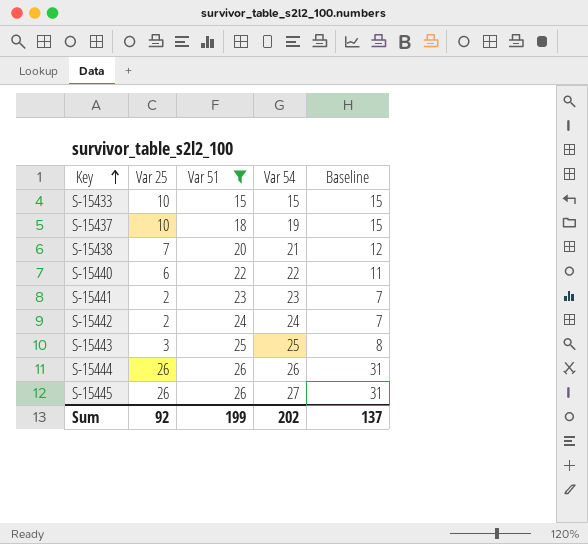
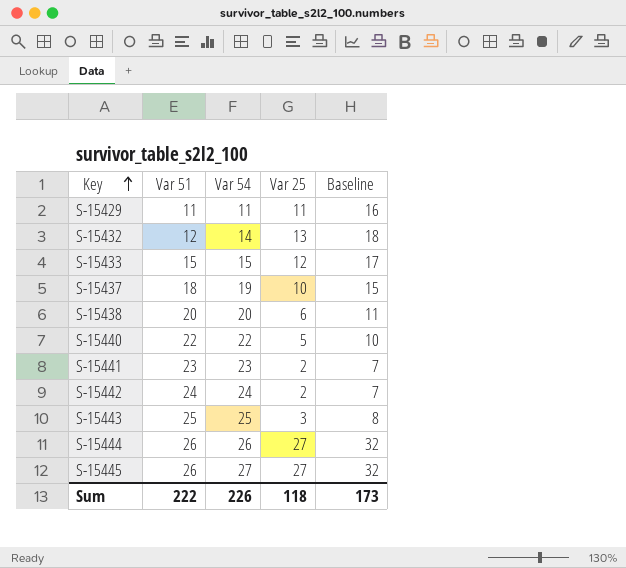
filter: Var 51 >= 15 -> none
column Var 25 | position: 2 -> 4
S-15433 | Var 25: 10 -> 12
S-15433 | Baseline: 15 -> 17
S-15438 | Var 54: 21 -> 20
S-15438 | Var 25: 7 -> 6
S-15438 | Baseline: 12 -> 11
S-15440 | Var 25: 6 -> 5
S-15440 | Baseline: 11 -> 10
S-15444 | Var 25: 26 -> 27
S-15444 | Baseline: 31 -> 32
S-15445 | Var 25: 26 -> 27
S-15445 | Baseline: 31 -> 32
Sum | Var 51: 199 -> 222
Sum | Var 54: 202 -> 226
Sum | Var 25: 92 -> 118
Sum | Baseline: 137 -> 173

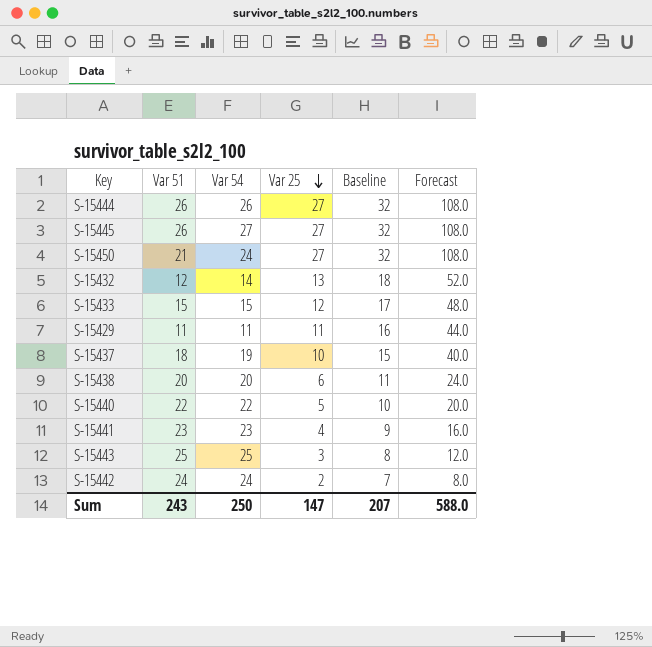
row order: Key ascending -> Var 25 descending
column Forecast | formula: none -> [Var 25] * 4
row S-15450: none -> 21 | 24 | 27 | 32 | 108.0
S-15441 | Var 25: 2 -> 4
S-15441 | Baseline: 7 -> 9
Sum | Var 51: 222 -> 243
Sum | Var 54: 226 -> 250
Sum | Var 25: 118 -> 147
Sum | Baseline: 173 -> 207

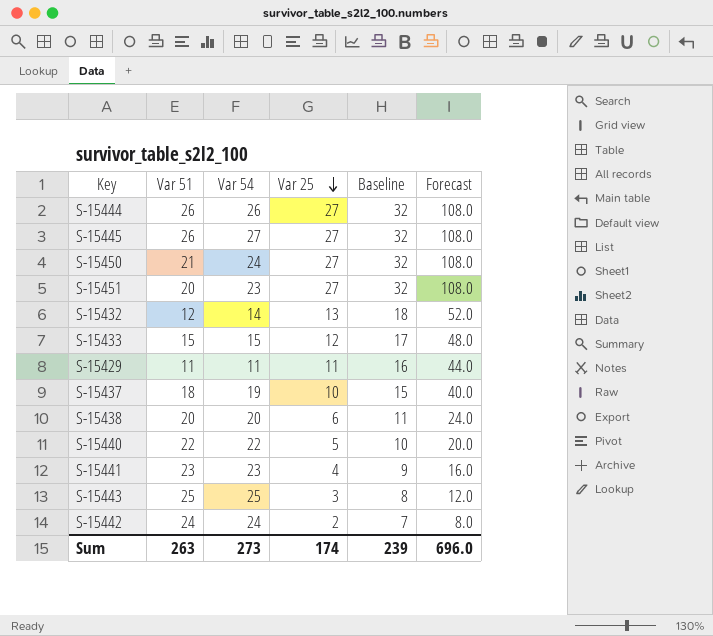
row S-15451: none -> 20 | 23 | 27 | 32 | 108.0
Sum | Var 51: 243 -> 263
Sum | Var 54: 250 -> 273
Sum | Var 25: 147 -> 174
Sum | Baseline: 207 -> 239
Sum | Forecast: 588.0 -> 696.0

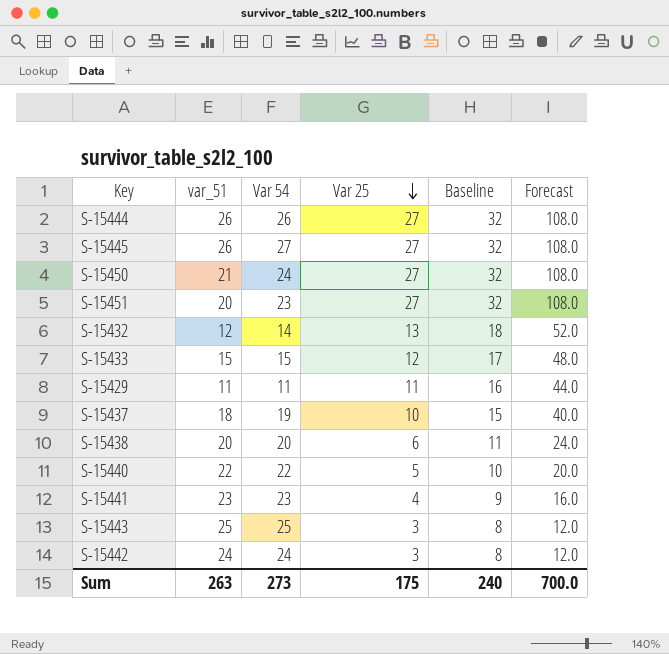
column name: Var 51 -> var_51
S-15442 | Var 25: 2 -> 3
S-15442 | Baseline: 7 -> 8
S-15442 | Forecast: 8.0 -> 12.0
Sum | Var 25: 174 -> 175
Sum | Baseline: 239 -> 240
Sum | Forecast: 696.0 -> 700.0

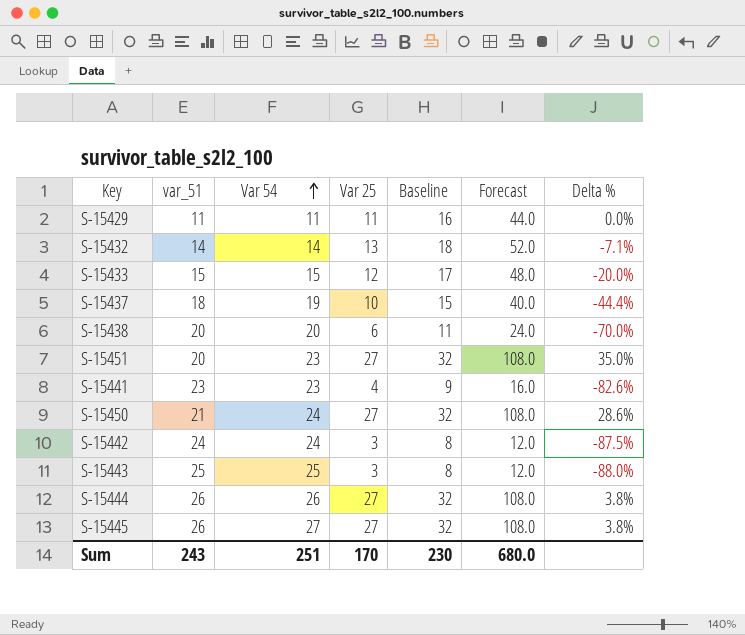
row order: Var 25 descending -> Var 54 ascending
column Delta % | formula: none -> ([Var 25] - [var_51]) / [var_51]
row S-15440: 22 | 22 | 5 | 10 | 20.0 -> none
S-15432 | var_51: 12 -> 14
Sum | var_51: 263 -> 243
Sum | Var 54: 273 -> 251
Sum | Var 25: 175 -> 170
Sum | Baseline: 240 -> 230
Sum | Forecast: 700.0 -> 680.0

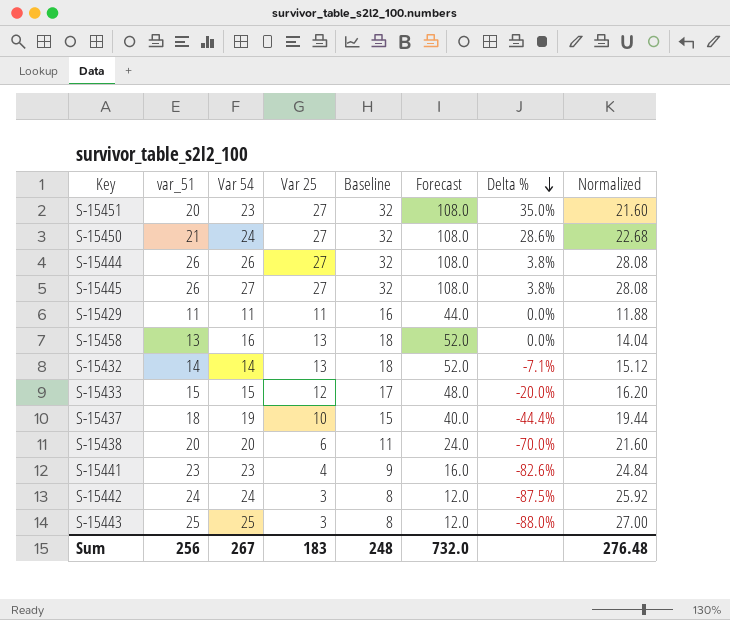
row order: Var 54 ascending -> Delta % descending
column Normalized | formula: none -> [var_51] * 1.08
row S-15458: none -> 13 | 16 | 13 | 18 | 52.0 | 0.0% | 14.04
Sum | var_51: 243 -> 256
Sum | Var 54: 251 -> 267
Sum | Var 25: 170 -> 183
Sum | Baseline: 230 -> 248
Sum | Forecast: 680.0 -> 732.0

